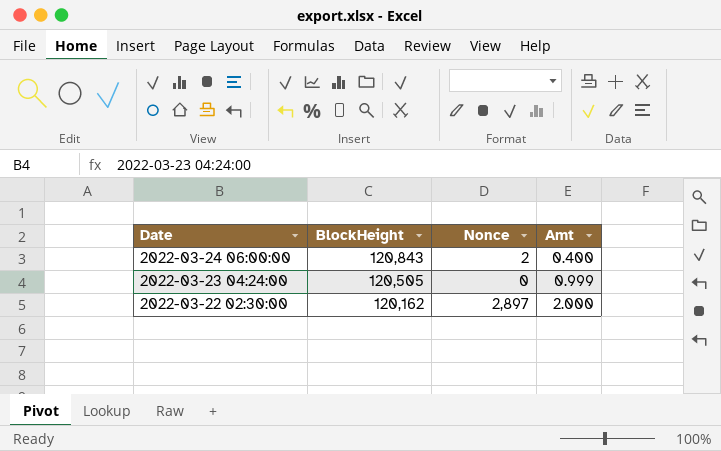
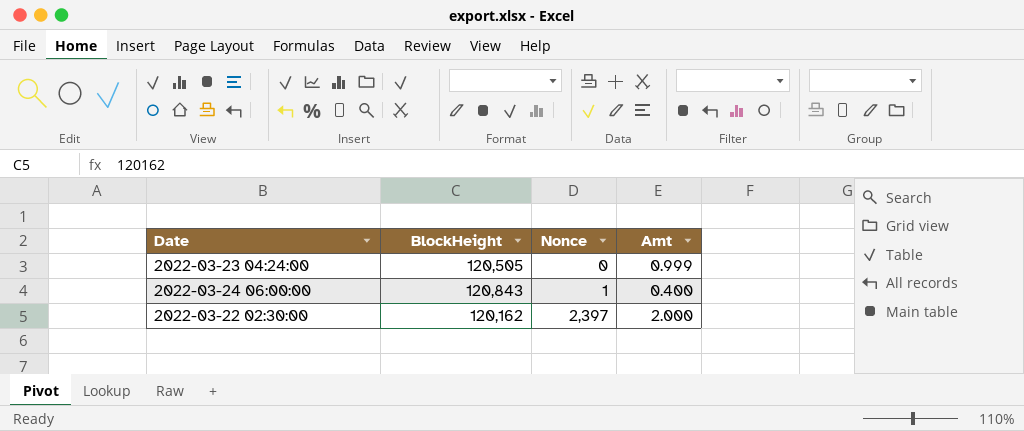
row order: Date descending -> Nonce ascending
2022-03-24 06:00:00 | Nonce: 2 -> 1
2022-03-22 02:30:00 | Nonce: 2,897 -> 2,397

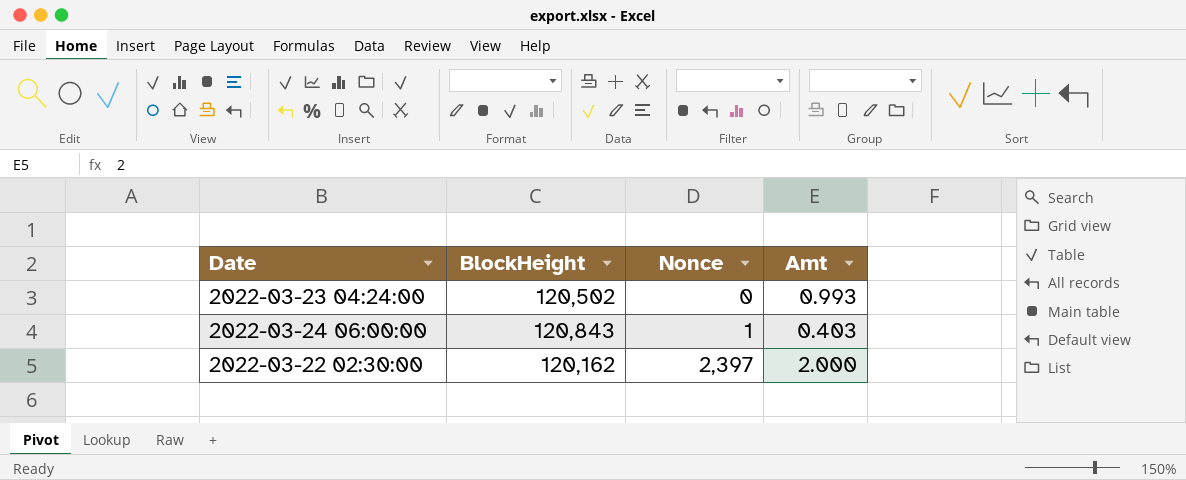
2022-03-23 04:24:00 | BlockHeight: 120,505 -> 120,502
2022-03-23 04:24:00 | Amt: 0.999 -> 0.993
2022-03-24 06:00:00 | Amt: 0.400 -> 0.403

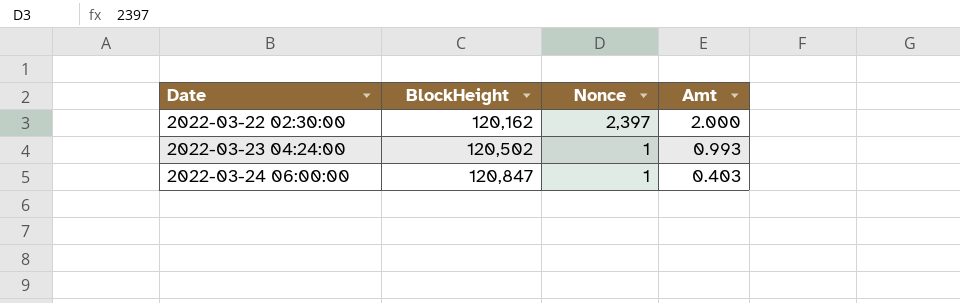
row order: Nonce ascending -> Date ascending
2022-03-23 04:24:00 | Nonce: 0 -> 1
2022-03-24 06:00:00 | BlockHeight: 120,843 -> 120,847

